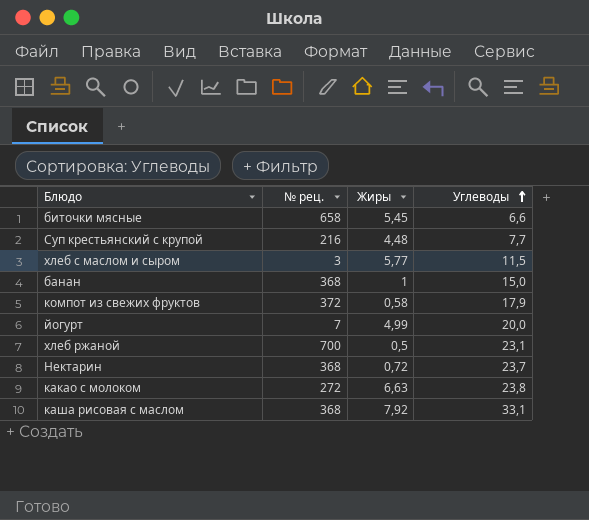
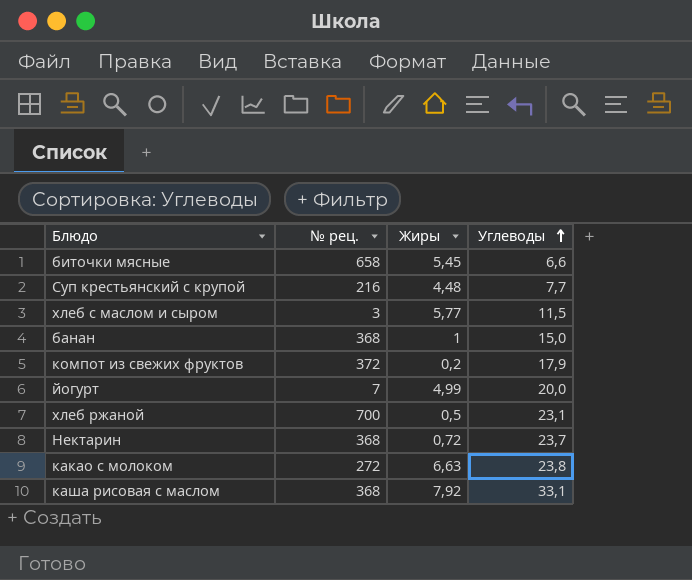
компот из свежих фруктов | Жиры: 0,58 -> 0,2

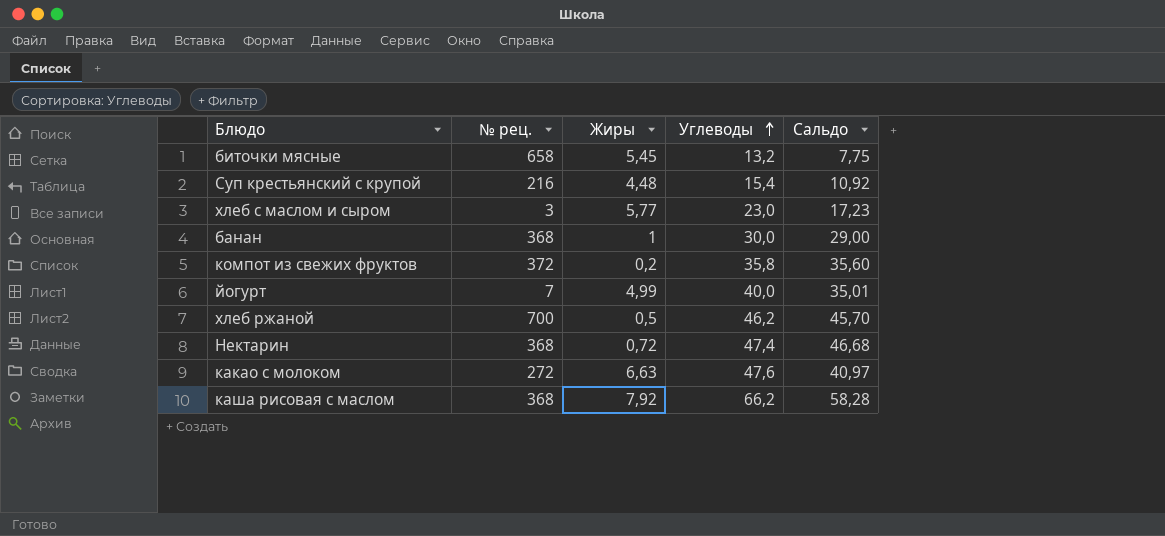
column Сальдо | formula: none -> [Углеводы] - [Жиры]
биточки мясные | Углеводы: 6,6 -> 13,2
Суп крестьянский с крупой | Углеводы: 7,7 -> 15,4
хлеб с маслом и сыром | Углеводы: 11,5 -> 23,0
банан | Углеводы: 15,0 -> 30,0
компот из свежих фруктов | Углеводы: 17,9 -> 35,8
йогурт | Углеводы: 20,0 -> 40,0
хлеб ржаной | Углеводы: 23,1 -> 46,2
Нектарин | Углеводы: 23,7 -> 47,4
какао с молоком | Углеводы: 23,8 -> 47,6
каша рисовая с маслом | Углеводы: 33,1 -> 66,2

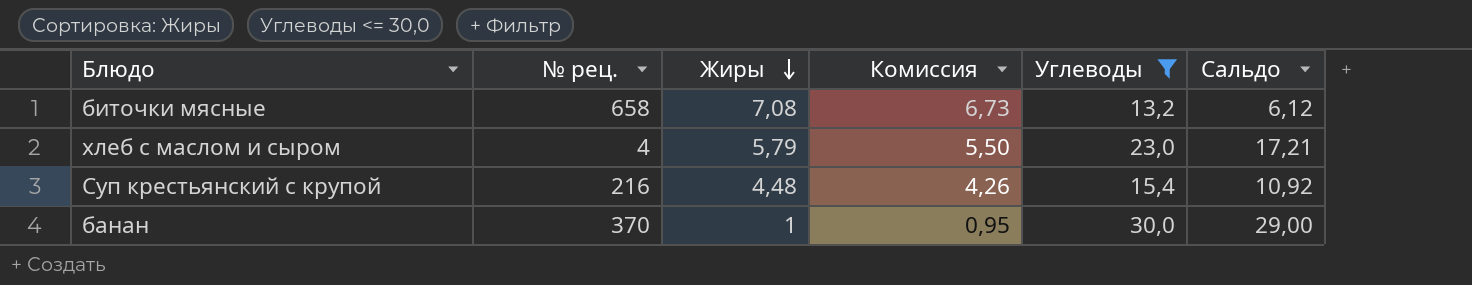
filter: none -> Углеводы <= 30,0
row order: Углеводы ascending -> Жиры descending
column Комиссия | formula: none -> [Жиры] * 0,95
биточки мясные | Жиры: 5,45 -> 7,08
биточки мясные | Сальдо: 7,75 -> 6,12
хлеб с маслом и сыром | № рец.: 3 -> 4
хлеб с маслом и сыром | Жиры: 5,77 -> 5,79
хлеб с маслом и сыром | Сальдо: 17,23 -> 17,21
банан | № рец.: 368 -> 370

